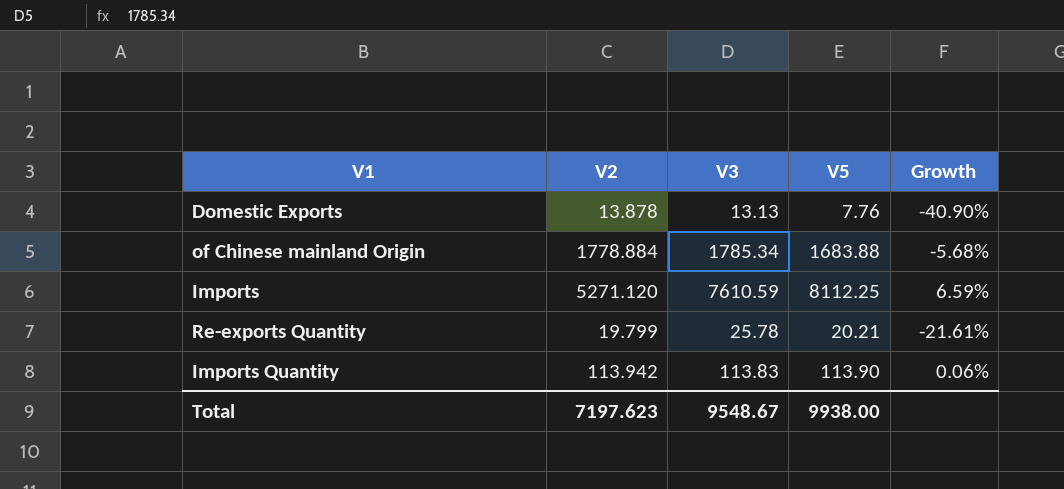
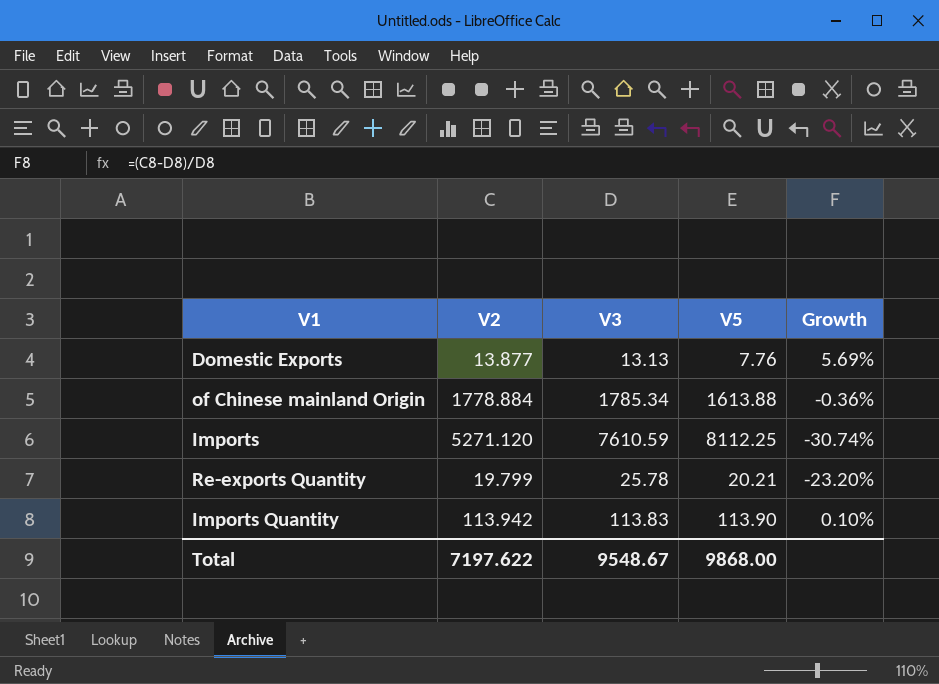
column Growth | formula: ([V5] - [V3]) / [V3] -> ([V2] - [V3]) / [V3]
Domestic Exports | V2: 13.878 -> 13.877
of Chinese mainland Origin | V5: 1683.88 -> 1613.88
Total | V2: 7197.623 -> 7197.622
Total | V5: 9938.00 -> 9868.00

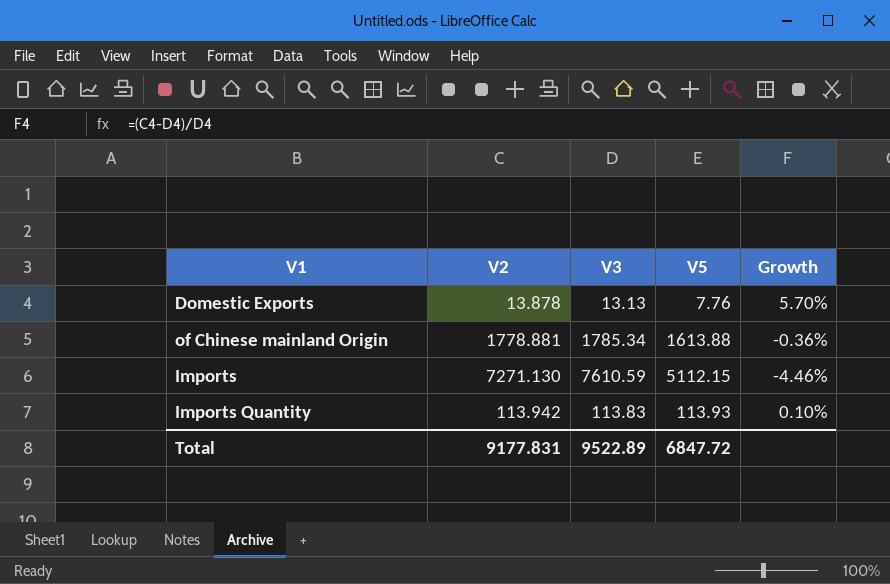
row Re-exports Quantity: 19.799 | 25.78 | 20.21 | -23.20% -> none
Domestic Exports | V2: 13.877 -> 13.878
Domestic Exports | Growth: 5.69% -> 5.70%
of Chinese mainland Origin | V2: 1778.884 -> 1778.881
Imports | V2: 5271.120 -> 7271.130
Imports | V5: 8112.25 -> 5112.15
Imports | Growth: -30.74% -> -4.46%
Imports Quantity | V5: 113.90 -> 113.93
Total | V2: 7197.622 -> 9177.831
Total | V3: 9548.67 -> 9522.89
Total | V5: 9868.00 -> 6847.72

